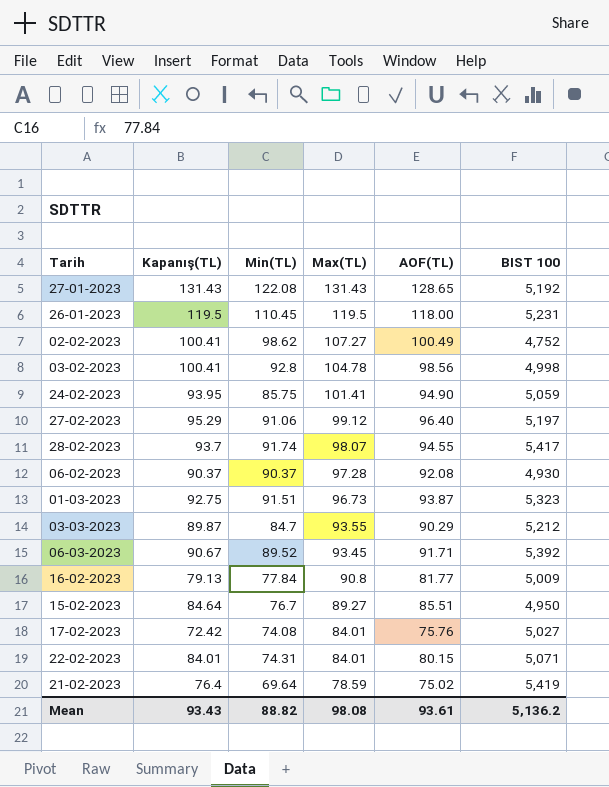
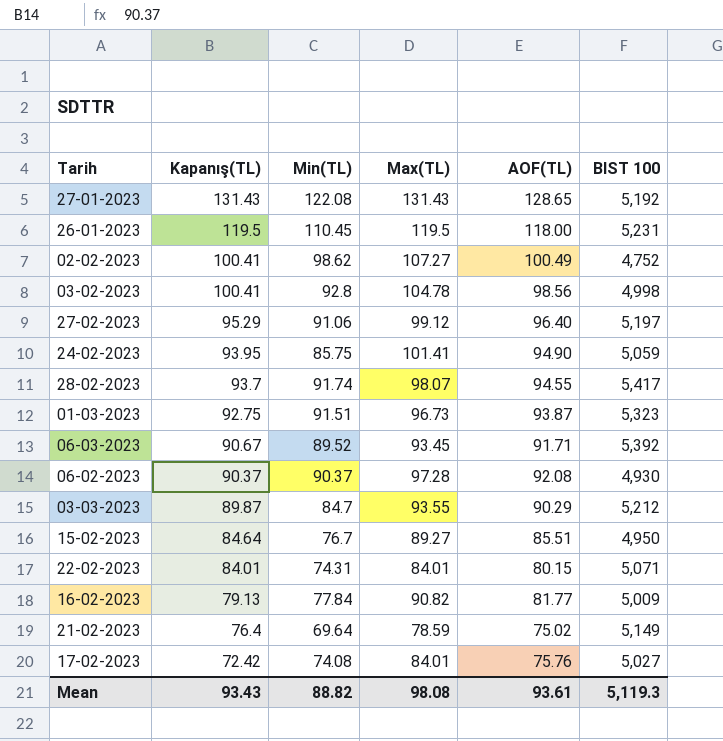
row order: Max(TL) descending -> Kapanış(TL) descending
16-02-2023 | Max(TL): 90.8 -> 90.82
21-02-2023 | BIST 100: 5,419 -> 5,149
Mean | BIST 100: 5,136.2 -> 5,119.3

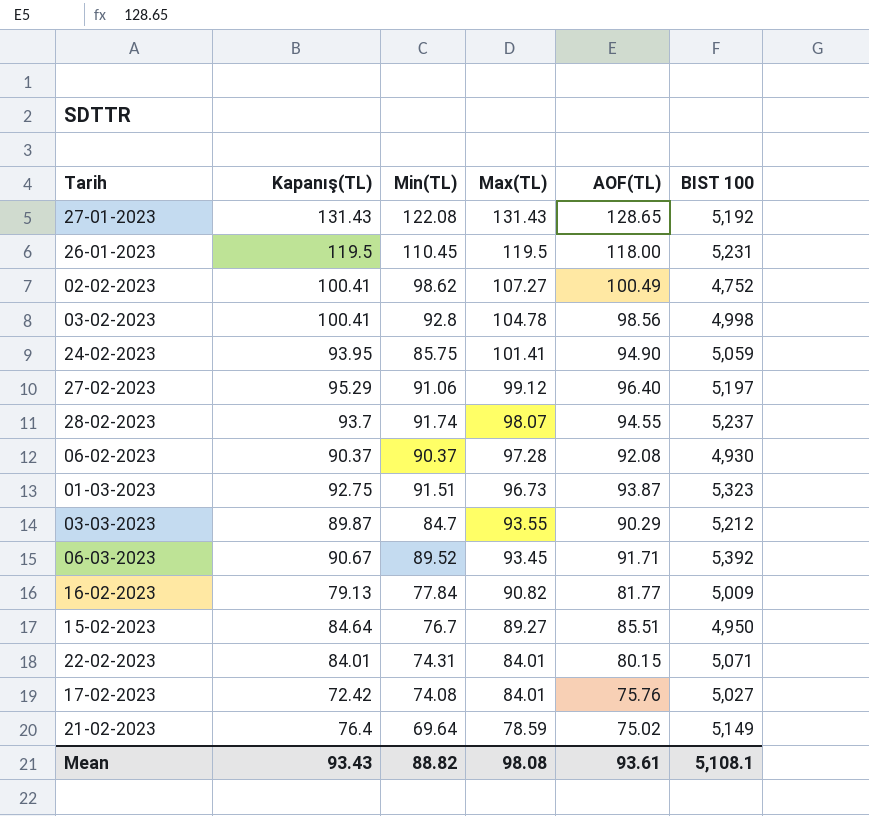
row order: Kapanış(TL) descending -> Max(TL) descending
28-02-2023 | BIST 100: 5,417 -> 5,237
Mean | BIST 100: 5,119.3 -> 5,108.1

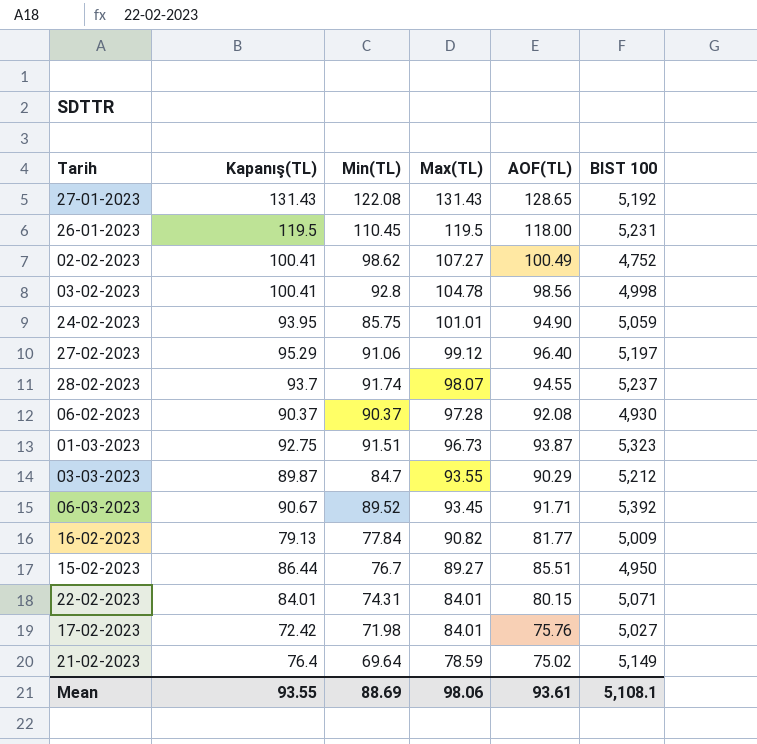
24-02-2023 | Max(TL): 101.41 -> 101.01
15-02-2023 | Kapanış(TL): 84.64 -> 86.44
17-02-2023 | Min(TL): 74.08 -> 71.98
Mean | Kapanış(TL): 93.43 -> 93.55
Mean | Min(TL): 88.82 -> 88.69
Mean | Max(TL): 98.08 -> 98.06

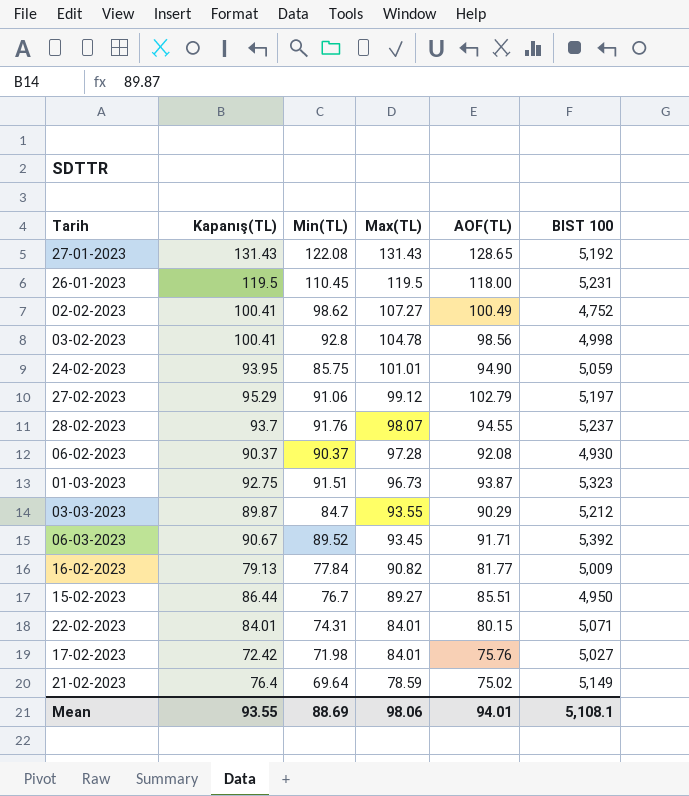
27-02-2023 | AOF(TL): 96.40 -> 102.79
28-02-2023 | Min(TL): 91.74 -> 91.76
Mean | AOF(TL): 93.61 -> 94.01

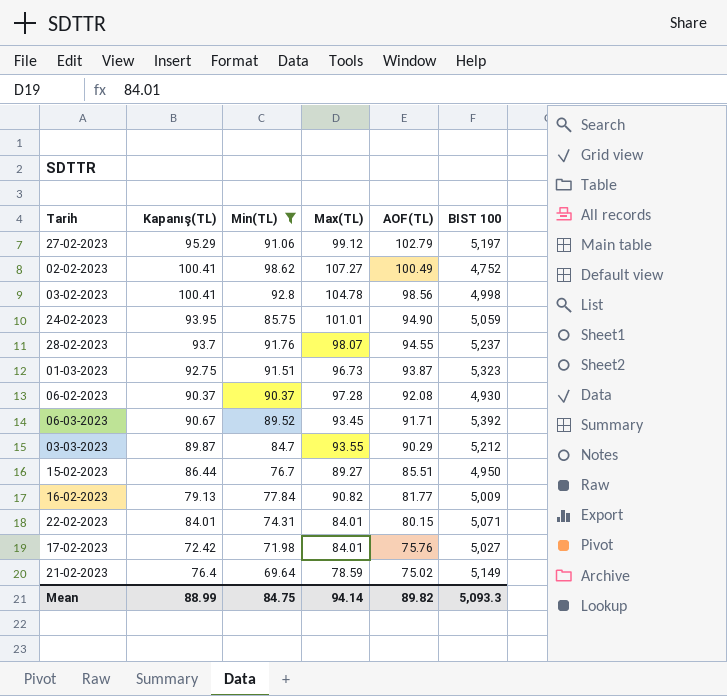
filter: none -> Min(TL) <= 98.62
row order: Max(TL) descending -> AOF(TL) descending
Mean | Kapanış(TL): 93.55 -> 88.99
Mean | Min(TL): 88.69 -> 84.75
Mean | Max(TL): 98.06 -> 94.14
Mean | AOF(TL): 94.01 -> 89.82
Mean | BIST 100: 5,108.1 -> 5,093.3

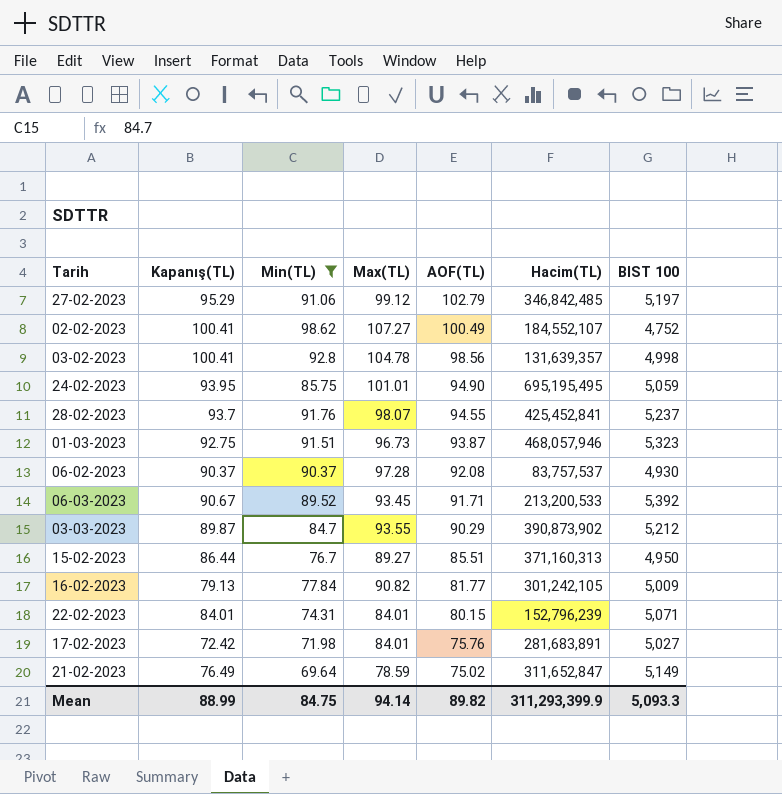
column Hacim(TL) | position: none -> 6
21-02-2023 | Kapanış(TL): 76.4 -> 76.49

